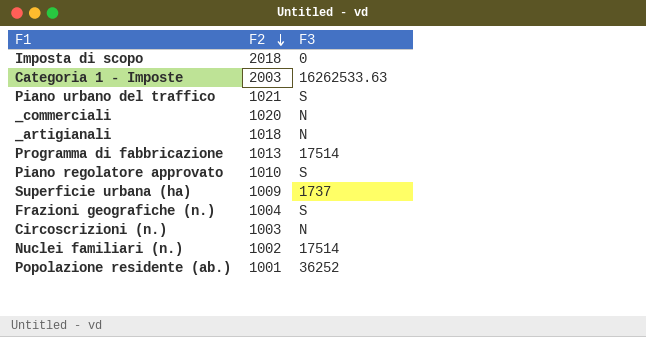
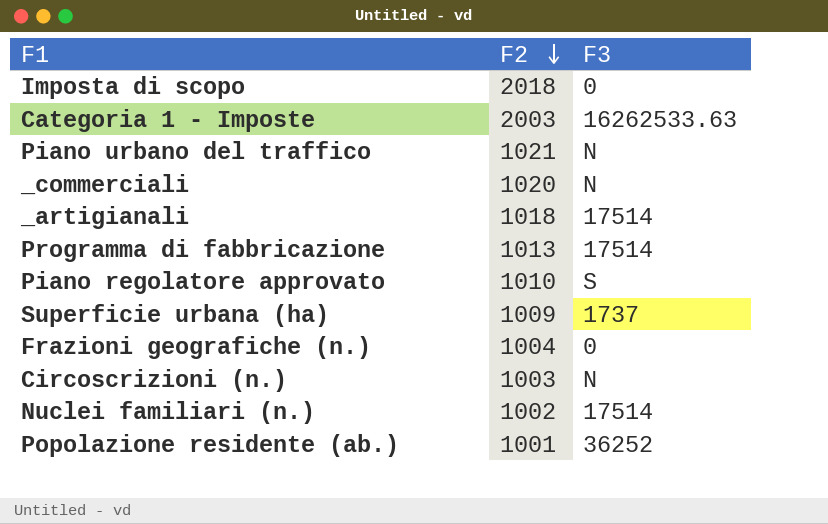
Piano urbano del traffico | F3: S -> N
_artigianali | F3: N -> 17514
Frazioni geografiche (n.) | F3: S -> 0

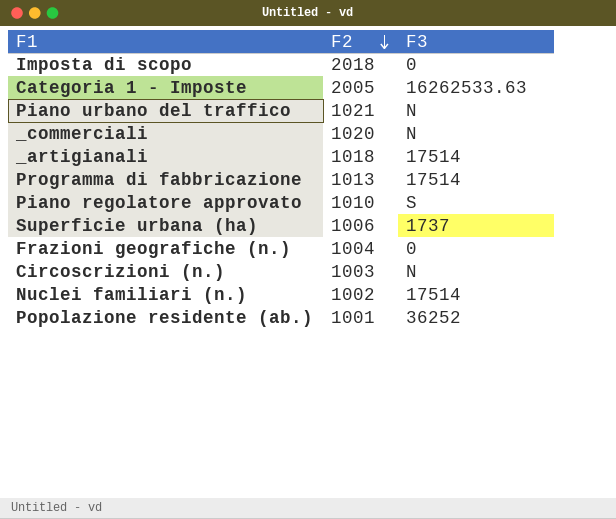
Categoria 1 - Imposte | F2: 2003 -> 2005
Superficie urbana (ha) | F2: 1009 -> 1006

